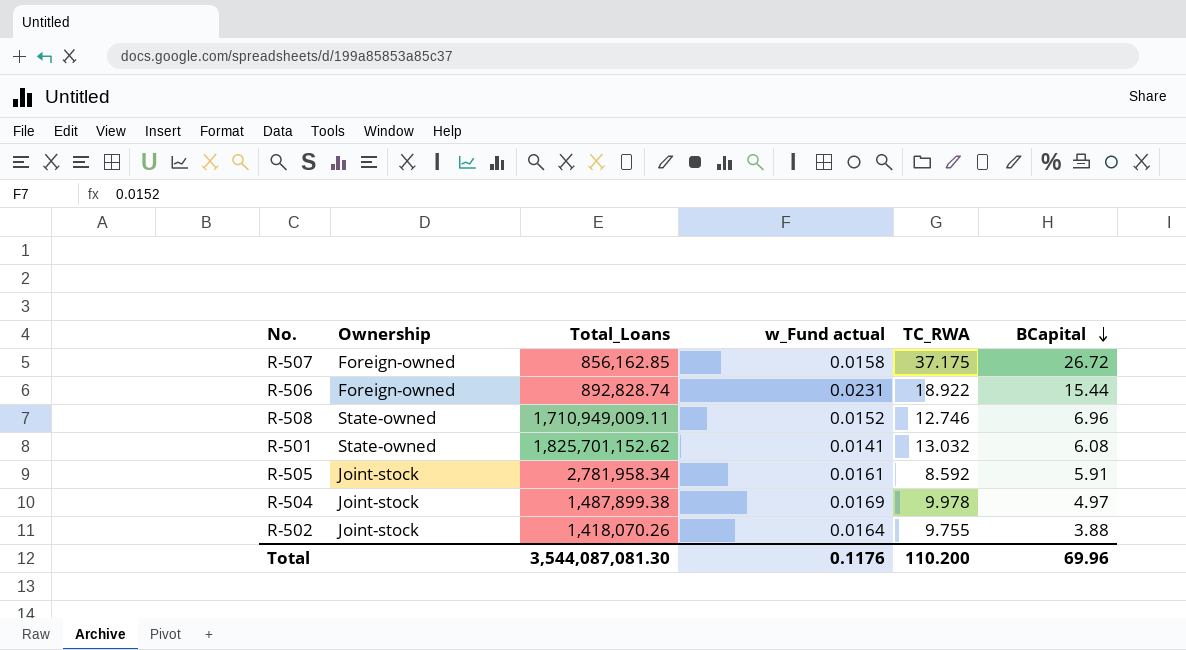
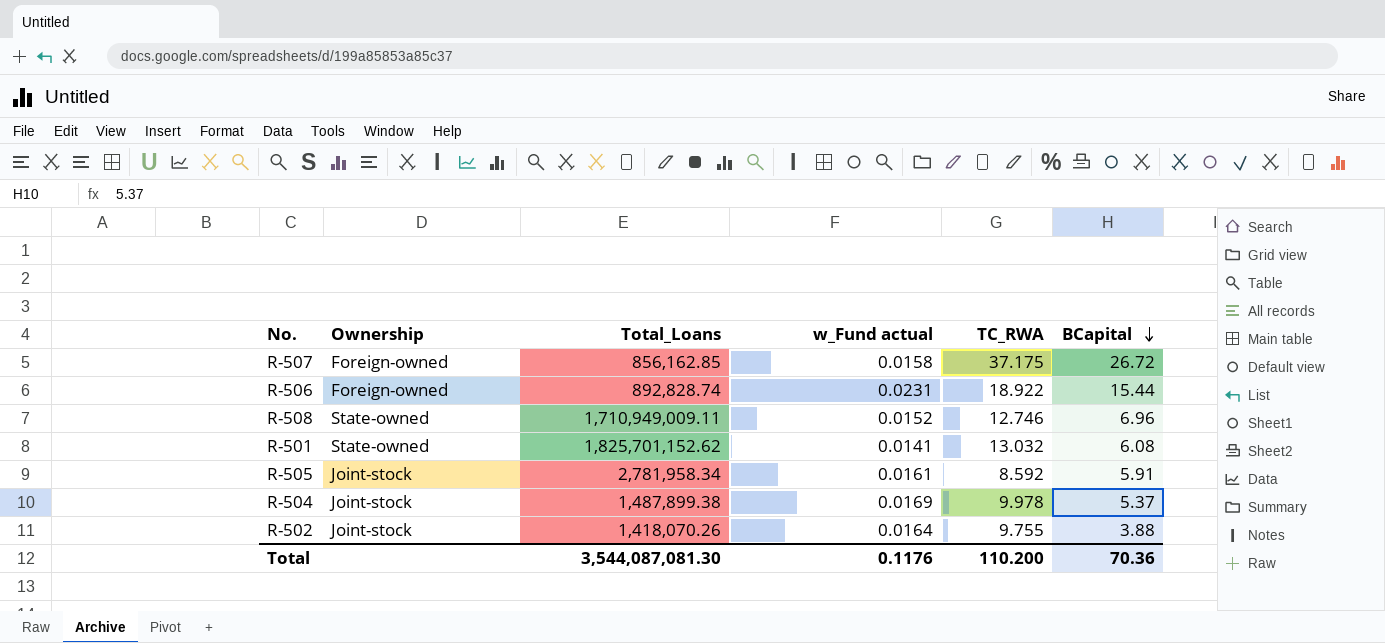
R-504 | BCapital: 4.97 -> 5.37
Total | BCapital: 69.96 -> 70.36

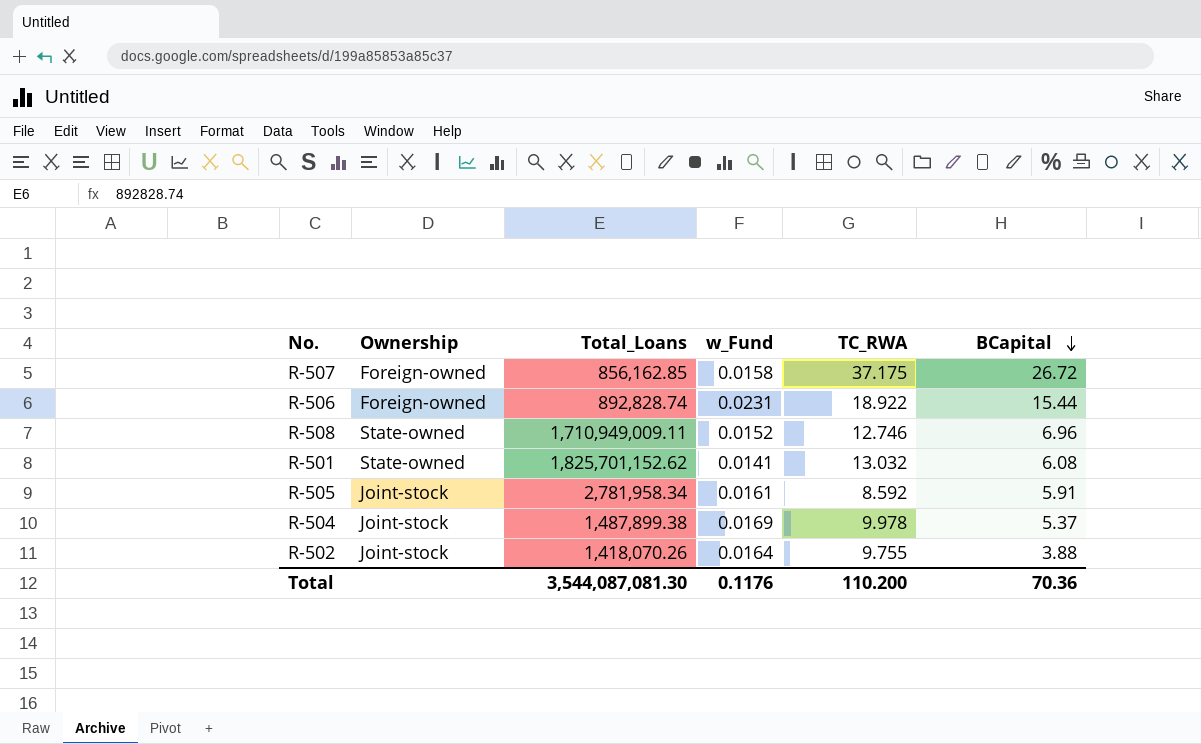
column name: w_Fund actual -> w_Fund

